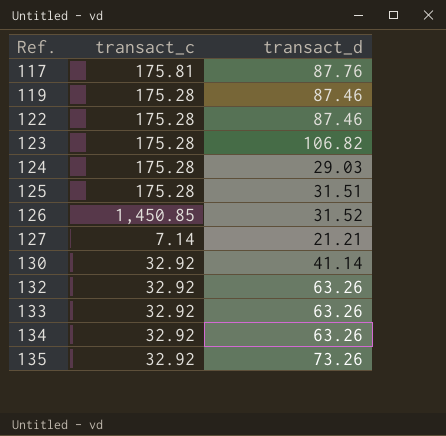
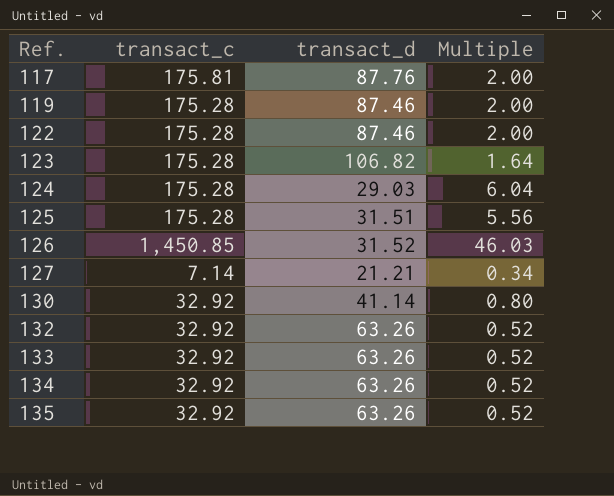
column Multiple | formula: none -> [transact_c] / [transact_d]
135 | transact_d: 73.26 -> 63.26

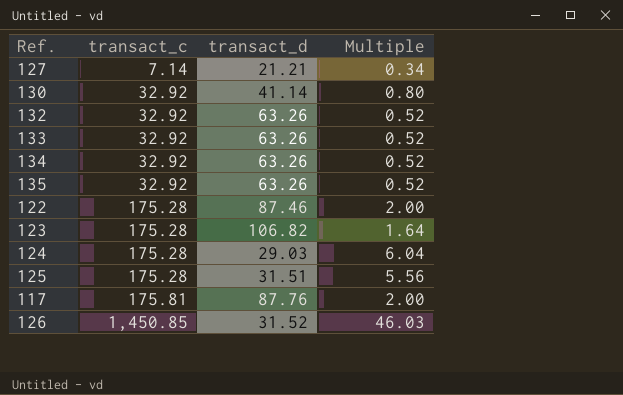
row order: Ref. ascending -> transact_c ascending
row 119: 175.28 | 87.46 | 2.00 -> none

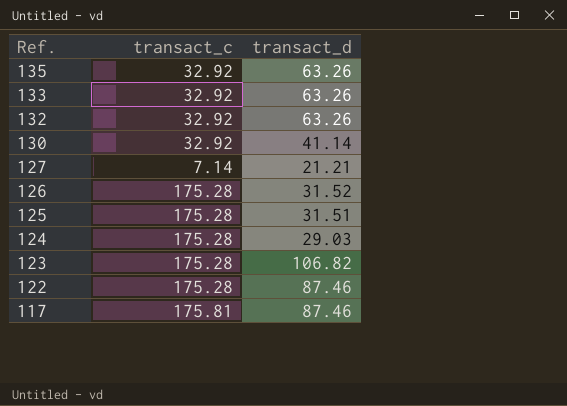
row order: transact_c ascending -> Ref. descending
column Multiple | formula: [transact_c] / [transact_d] -> none
row 134: 32.92 | 63.26 | 0.52 -> none
126 | transact_c: 1,450.85 -> 175.28
117 | transact_d: 87.76 -> 87.46

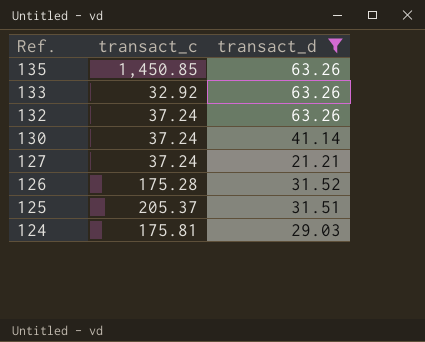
filter: none -> transact_d <= 63.26
135 | transact_c: 32.92 -> 1,450.85
132 | transact_c: 32.92 -> 37.24
130 | transact_c: 32.92 -> 37.24
127 | transact_c: 7.14 -> 37.24
125 | transact_c: 175.28 -> 205.37
124 | transact_c: 175.28 -> 175.81

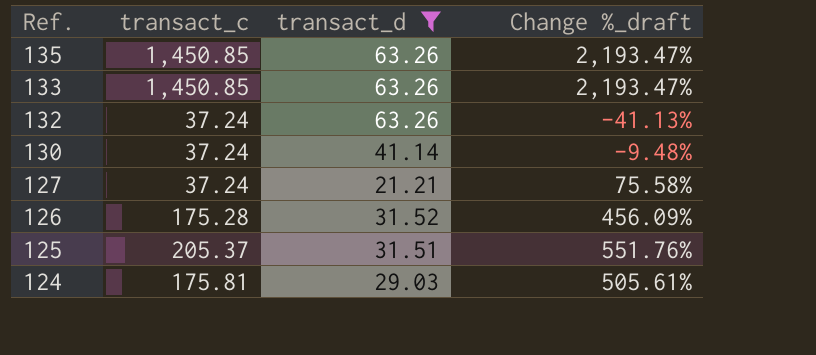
column Change %_draft | formula: none -> ([transact_c] - [transact_d]) / [transact_d]
133 | transact_c: 32.92 -> 1,450.85

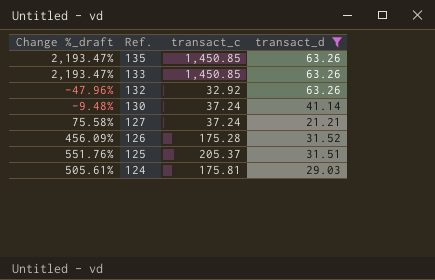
column Change %_draft | position: 4 -> 1
132 | Change %_draft: -41.13% -> -47.96%
132 | transact_c: 37.24 -> 32.92

